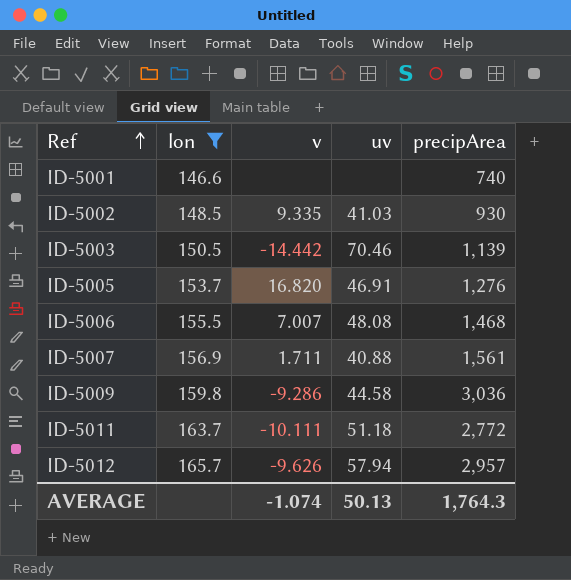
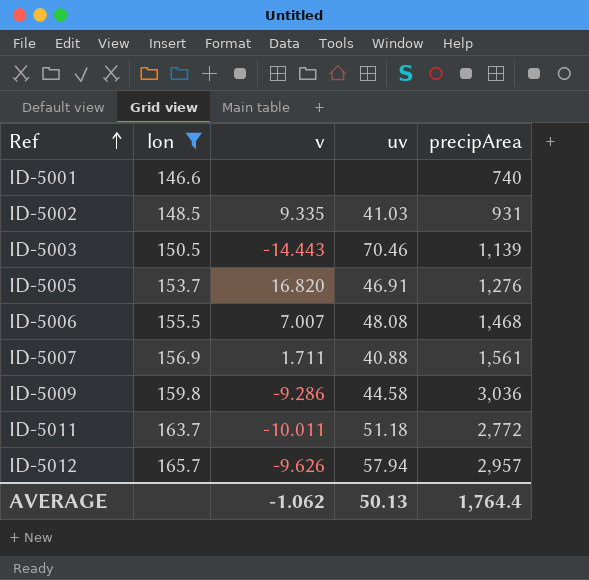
ID-5002 | precipArea: 930 -> 931
ID-5003 | v: -14.442 -> -14.443
ID-5011 | v: -10.111 -> -10.011
AVERAGE | v: -1.074 -> -1.062
AVERAGE | precipArea: 1,764.3 -> 1,764.4

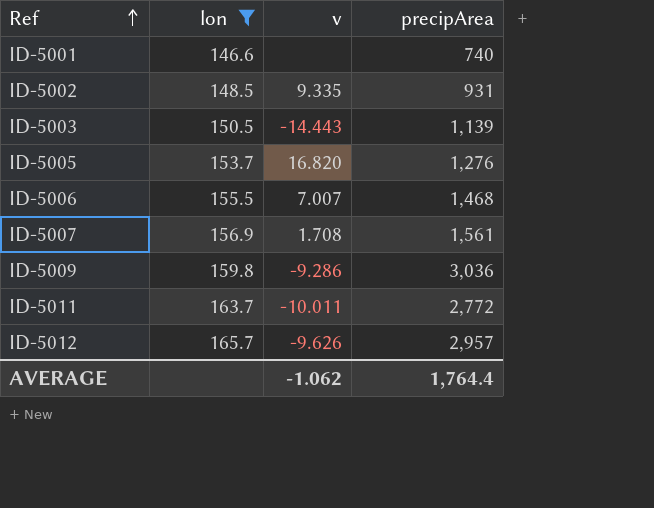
column uv | position: 4 -> none
ID-5007 | v: 1.711 -> 1.708

